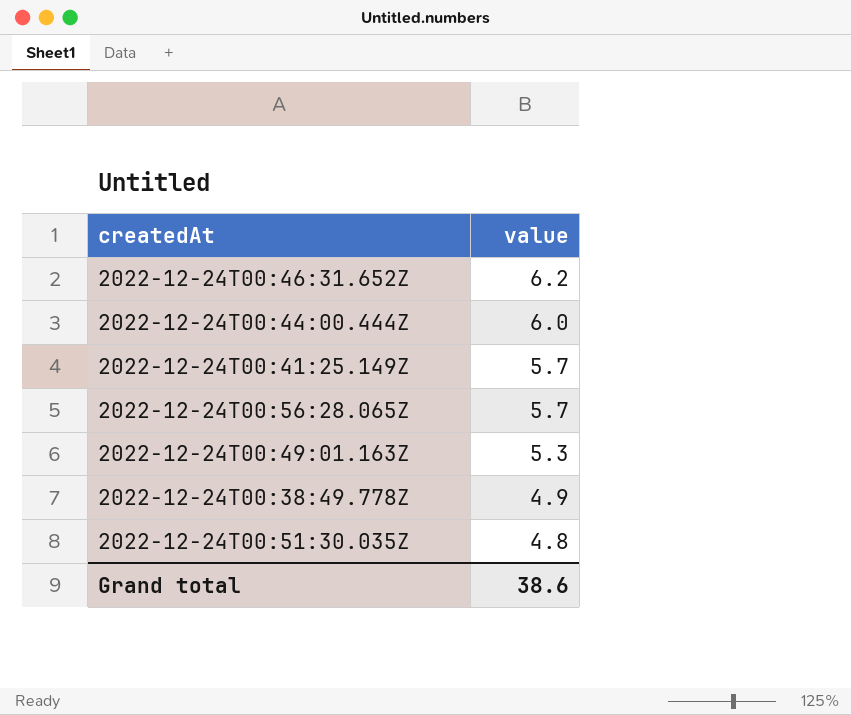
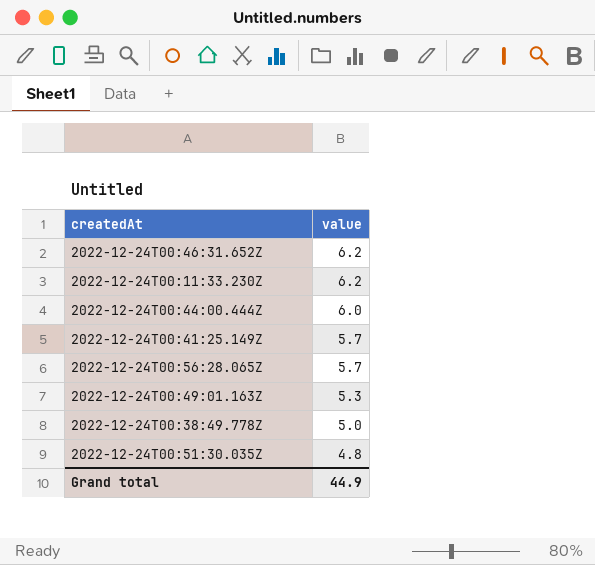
row 2022-12-24T00:11:33.230Z: none -> 6.2
2022-12-24T00:38:49.778Z | value: 4.9 -> 5.0
Grand total | value: 38.6 -> 44.9

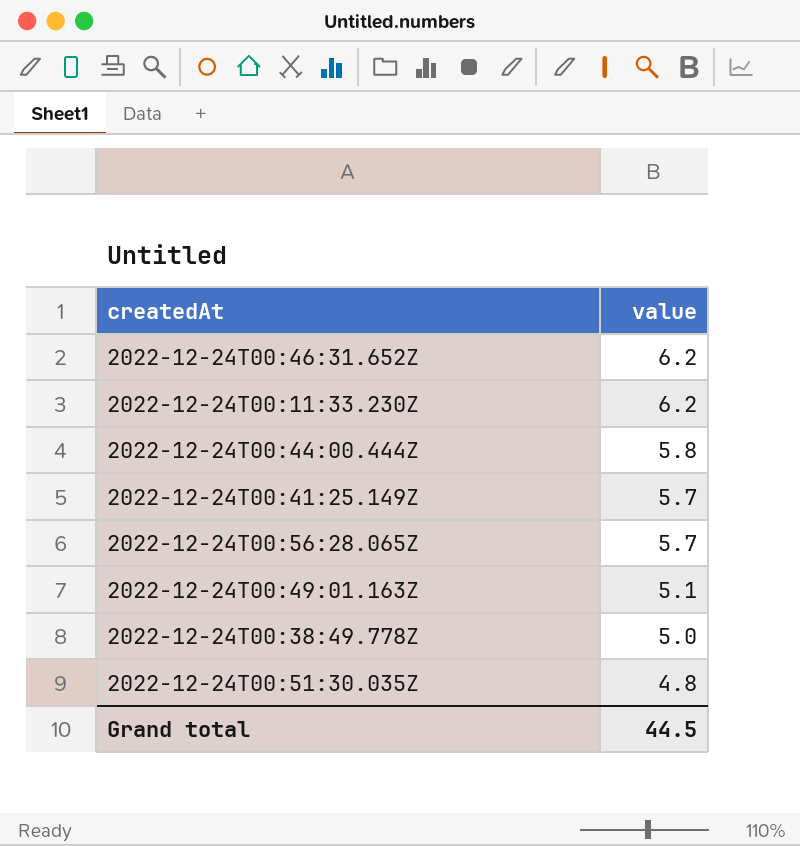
2022-12-24T00:44:00.444Z | value: 6.0 -> 5.8
2022-12-24T00:49:01.163Z | value: 5.3 -> 5.1
Grand total | value: 44.9 -> 44.5

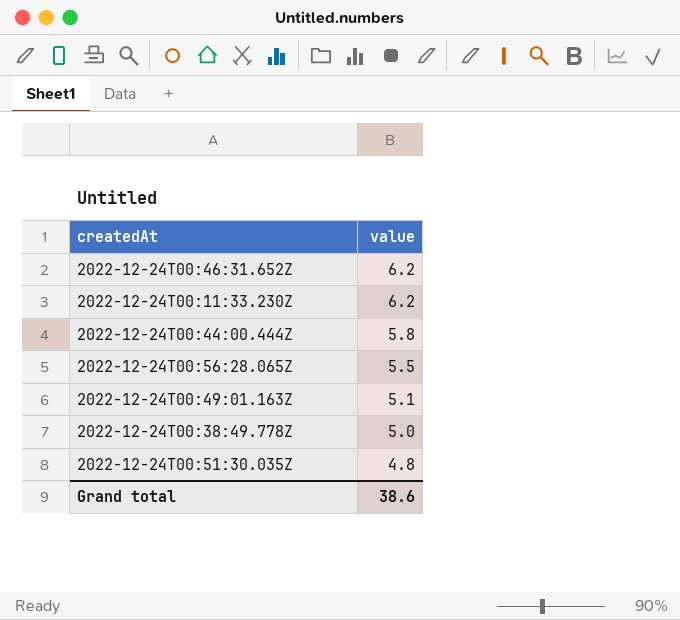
row 2022-12-24T00:41:25.149Z: 5.7 -> none
2022-12-24T00:56:28.065Z | value: 5.7 -> 5.5
Grand total | value: 44.5 -> 38.6

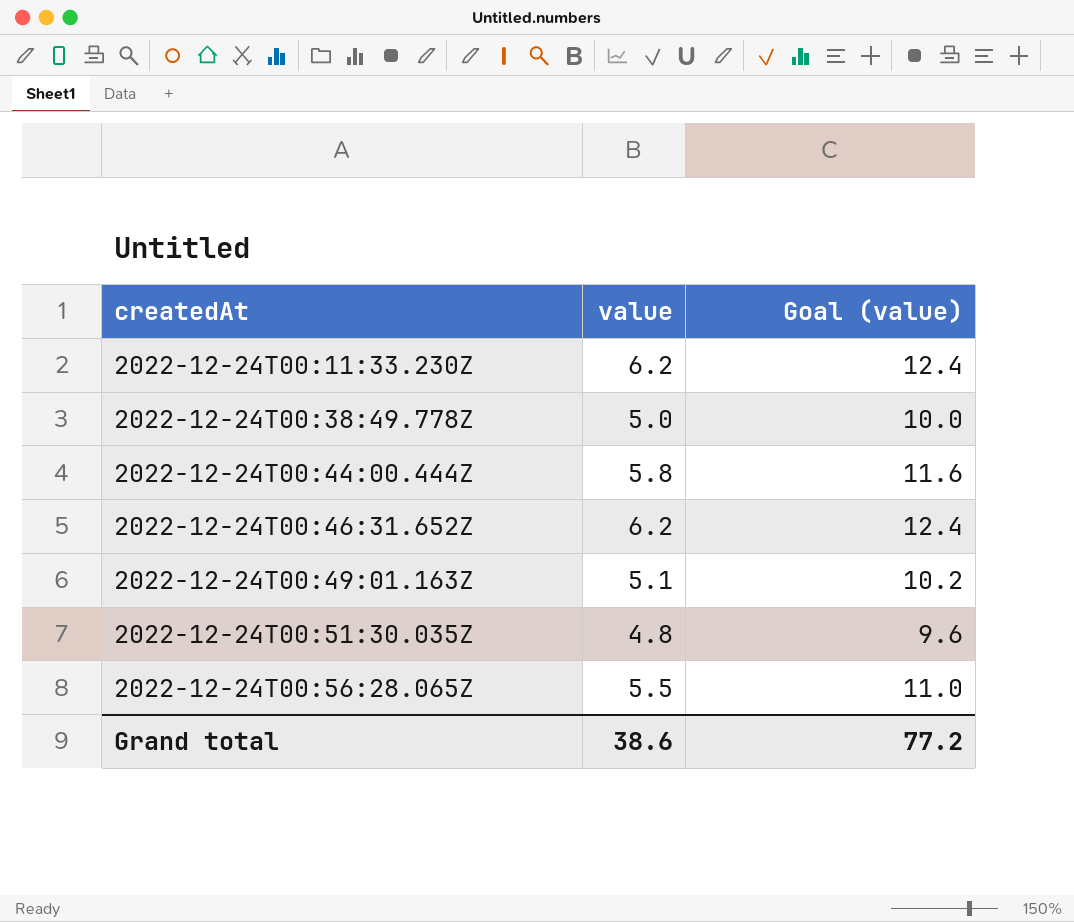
row order: value descending -> createdAt ascending
column Goal (value) | formula: none -> [value] * 2

